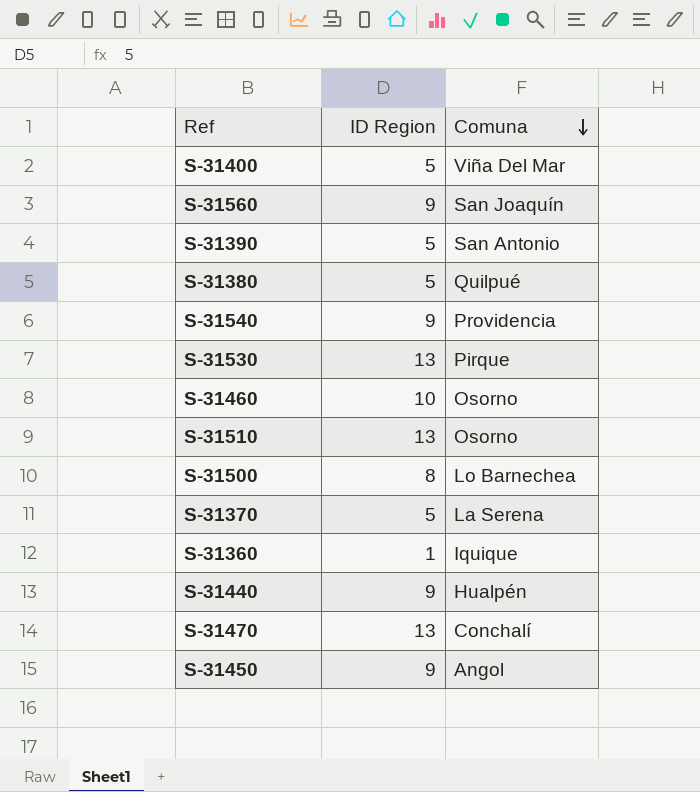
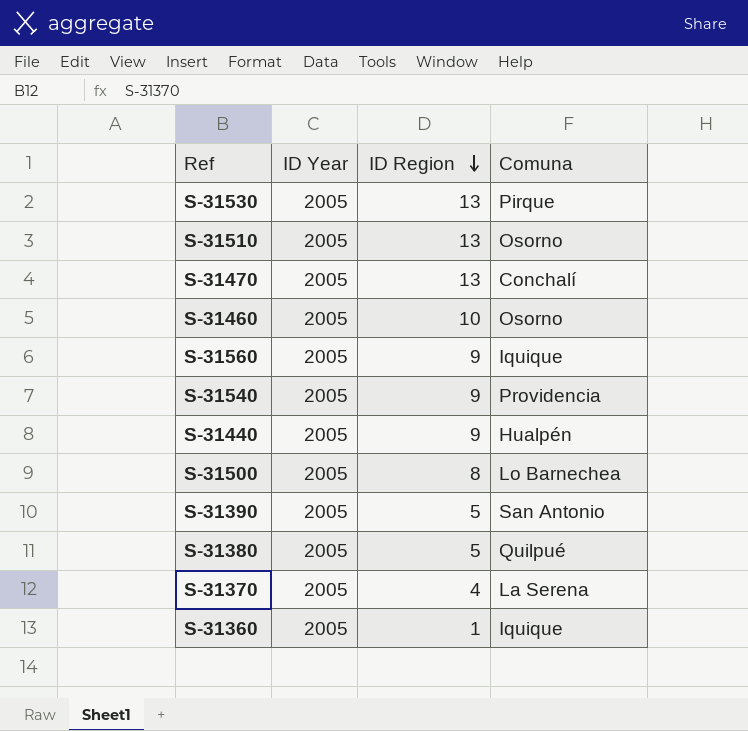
row order: Comuna descending -> ID Region descending
column ID Year | position: none -> 2
row S-31400: 5 | Viña Del Mar -> none
row S-31450: 9 | Angol -> none
S-31560 | Comuna: San Joaquín -> Iquique
S-31370 | ID Region: 5 -> 4

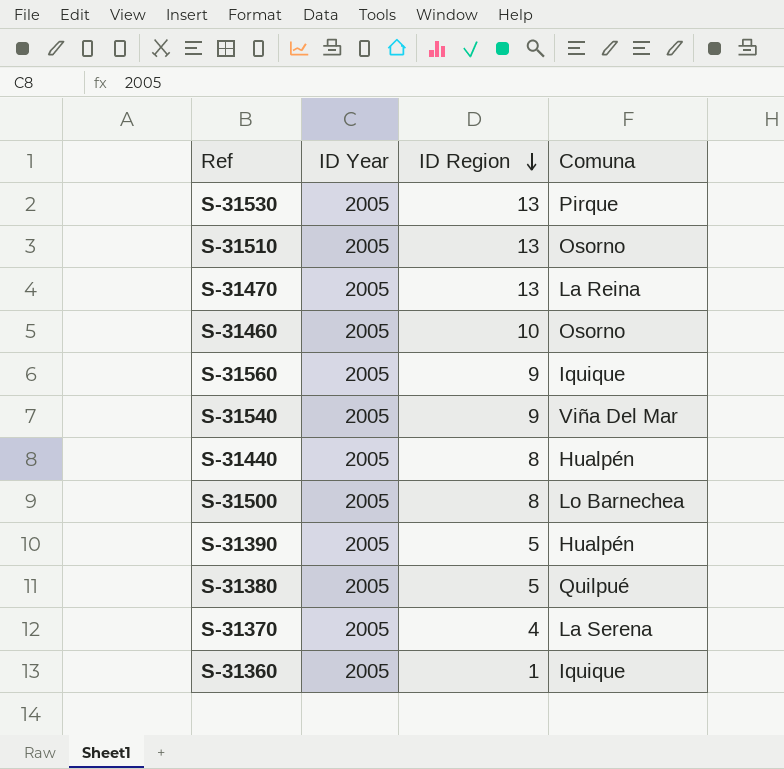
S-31470 | Comuna: Conchalí -> La Reina
S-31540 | Comuna: Providencia -> Viña Del Mar
S-31440 | ID Region: 9 -> 8
S-31390 | Comuna: San Antonio -> Hualpén

